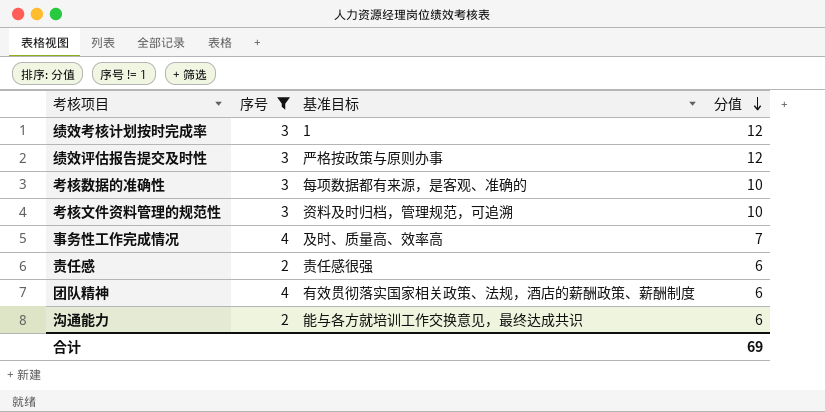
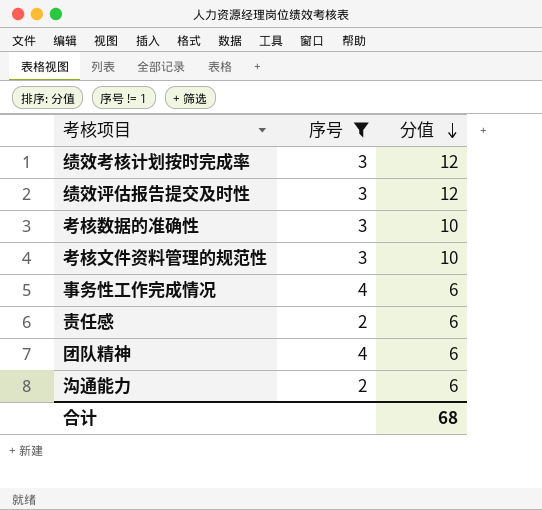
column 基准目标 | position: 3 -> none
事务性工作完成情况 | 分值: 7 -> 6
合计 | 分值: 69 -> 68

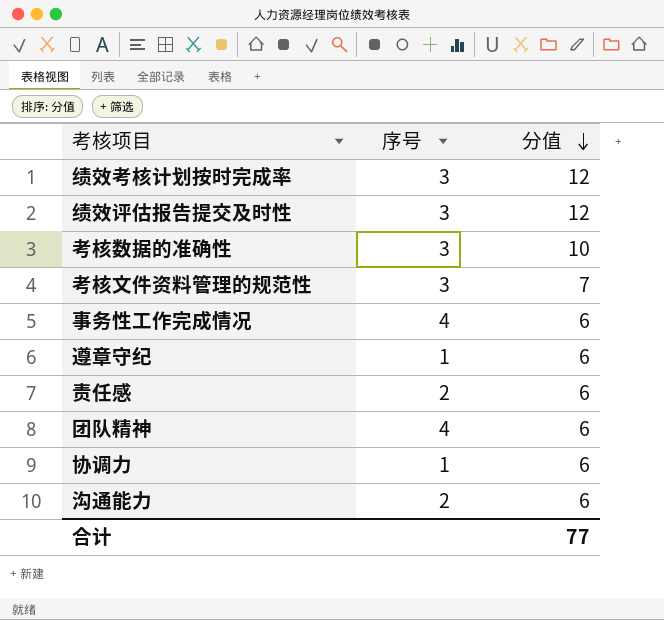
filter: 序号 != 1 -> none
考核文件资料管理的规范性 | 分值: 10 -> 7
合计 | 分值: 68 -> 77

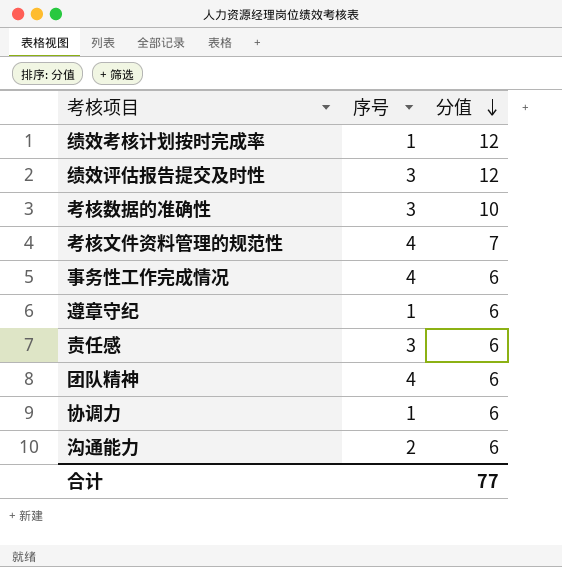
绩效考核计划按时完成率 | 序号: 3 -> 1
考核文件资料管理的规范性 | 序号: 3 -> 4
责任感 | 序号: 2 -> 3

